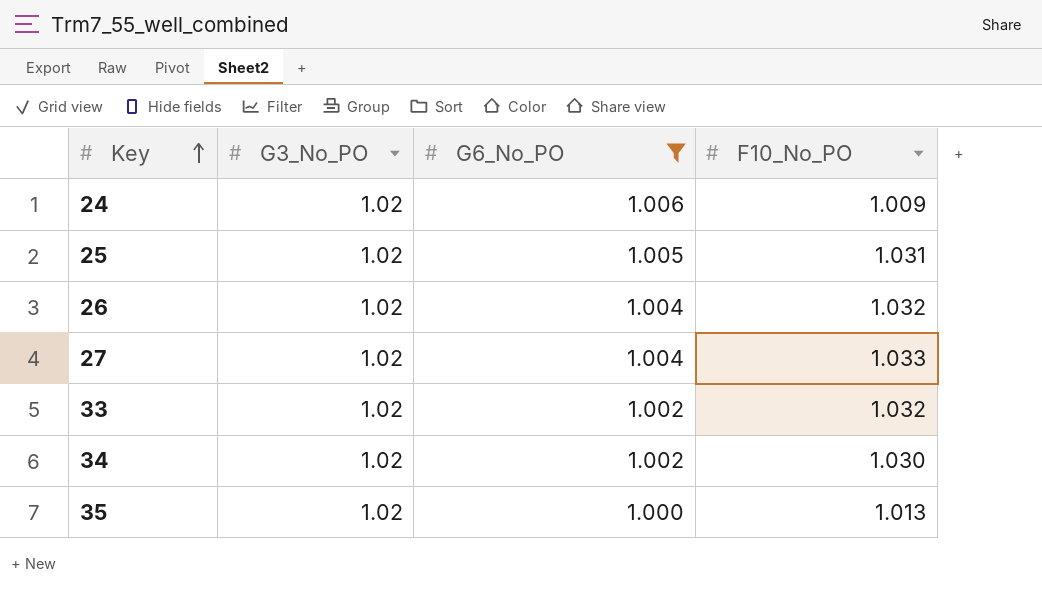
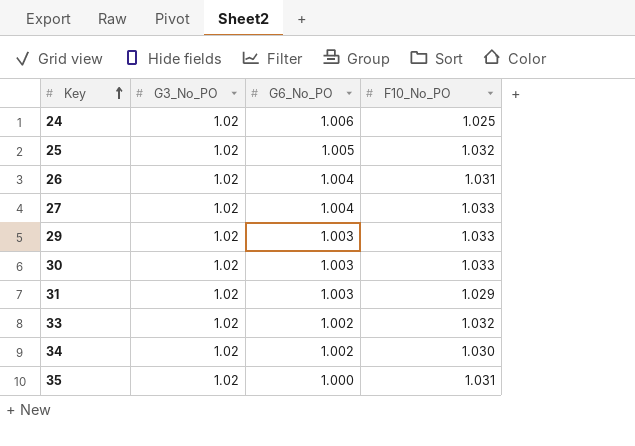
filter: G6_No_PO != 1.003 -> none
24 | F10_No_PO: 1.009 -> 1.025
25 | F10_No_PO: 1.031 -> 1.032
26 | F10_No_PO: 1.032 -> 1.031
35 | F10_No_PO: 1.013 -> 1.031

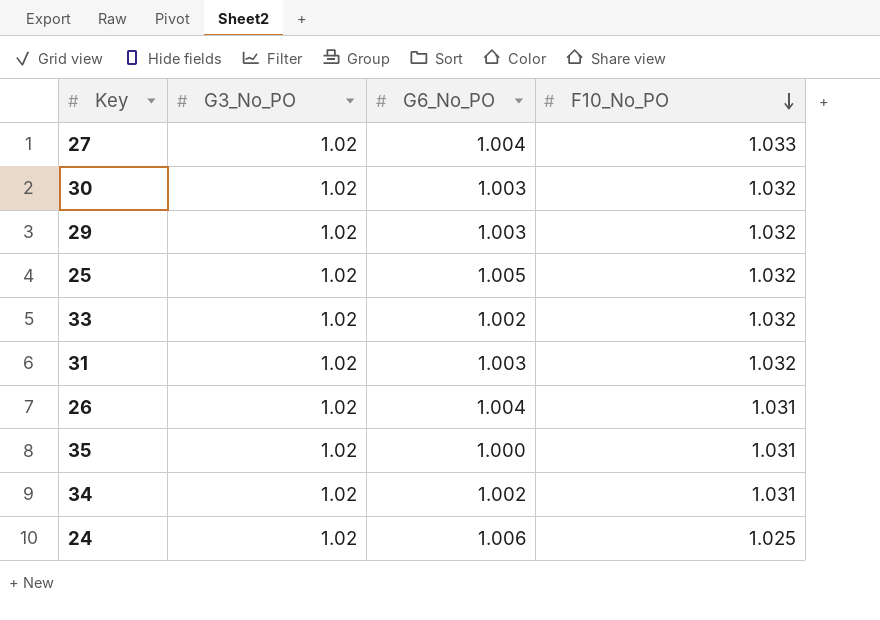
row order: Key ascending -> F10_No_PO descending
30 | F10_No_PO: 1.033 -> 1.032
29 | F10_No_PO: 1.033 -> 1.032
31 | F10_No_PO: 1.029 -> 1.032
34 | F10_No_PO: 1.030 -> 1.031

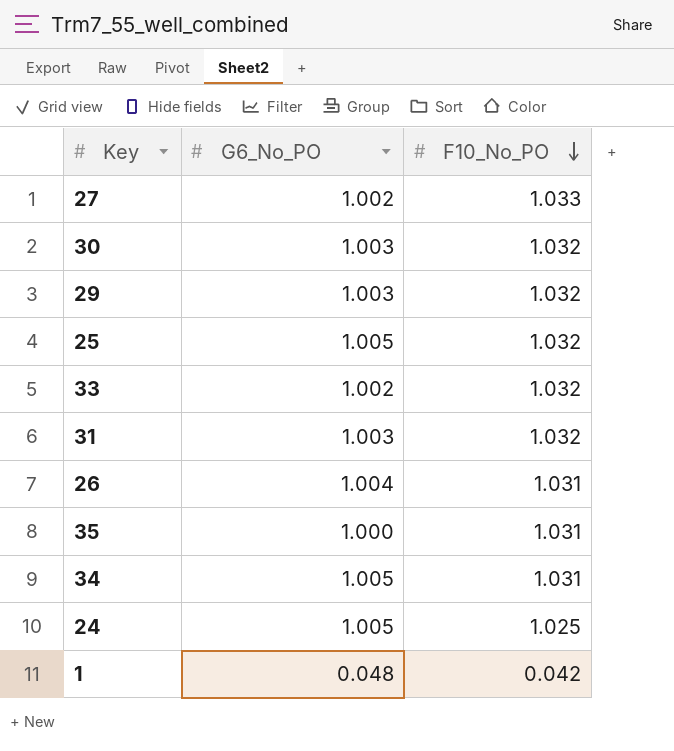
column G3_No_PO | position: 2 -> none
27 | G6_No_PO: 1.004 -> 1.002
34 | G6_No_PO: 1.002 -> 1.005
24 | G6_No_PO: 1.006 -> 1.005
row 1: none -> 0.048 | 0.042

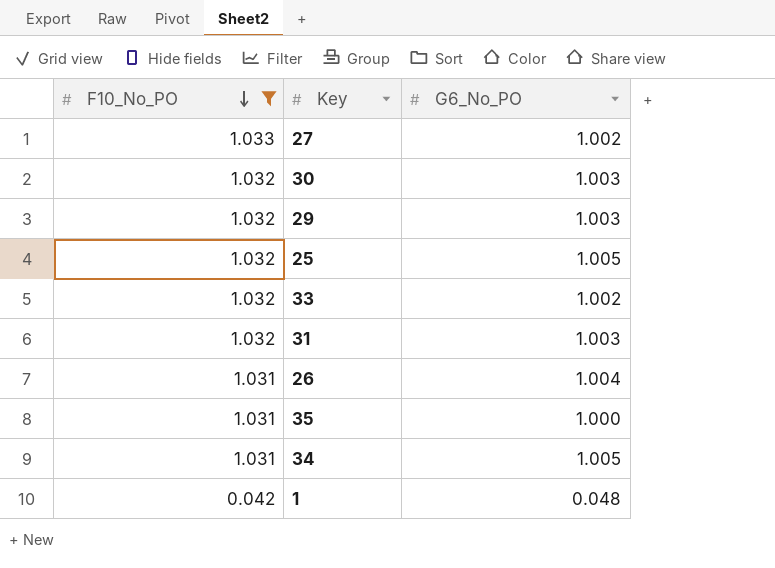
filter: none -> F10_No_PO != 1.025
column F10_No_PO | position: 3 -> 1

